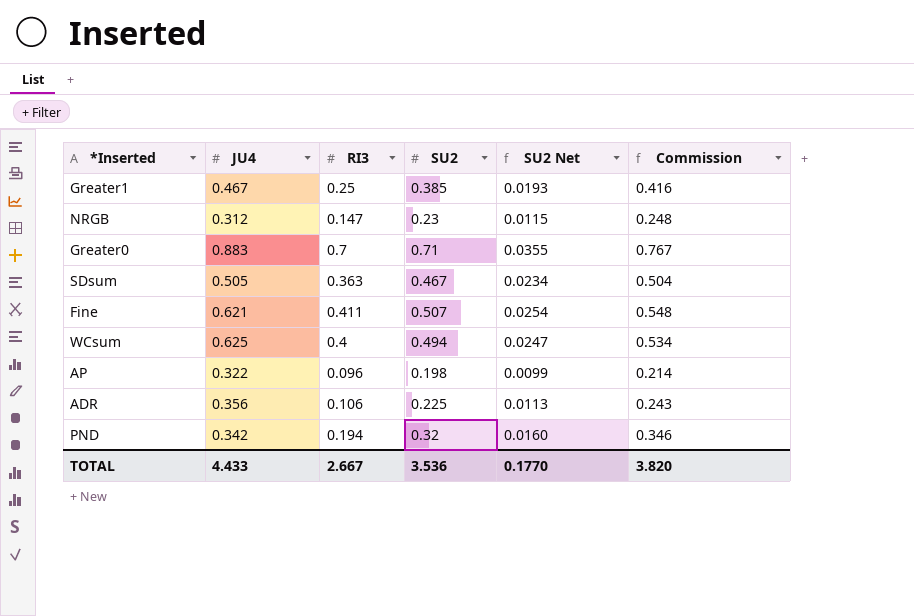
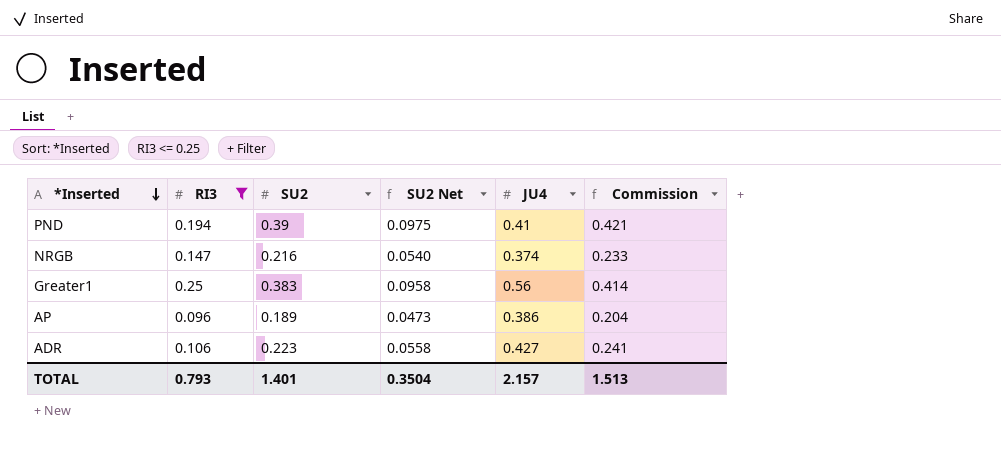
filter: none -> RI3 <= 0.25
row order: none -> *Inserted descending
column SU2 Net | formula: [SU2] * 0.05 -> [SU2] * 0.25
column JU4 | position: 2 -> 5
PND | SU2: 0.32 -> 0.39
PND | JU4: 0.342 -> 0.41
PND | Commission: 0.346 -> 0.421
NRGB | SU2: 0.23 -> 0.216
NRGB | JU4: 0.312 -> 0.374
NRGB | Commission: 0.248 -> 0.233
Greater1 | SU2: 0.385 -> 0.383
Greater1 | JU4: 0.467 -> 0.56
Greater1 | Commission: 0.416 -> 0.414
AP | SU2: 0.198 -> 0.189
AP | JU4: 0.322 -> 0.386
AP | Commission: 0.214 -> 0.204
ADR | SU2: 0.225 -> 0.223
ADR | JU4: 0.356 -> 0.427
ADR | Commission: 0.243 -> 0.241
TOTAL | RI3: 2.667 -> 0.793
TOTAL | SU2: 3.536 -> 1.401
TOTAL | SU2 Net: 0.1770 -> 0.3504
TOTAL | JU4: 4.433 -> 2.157
TOTAL | Commission: 3.820 -> 1.513

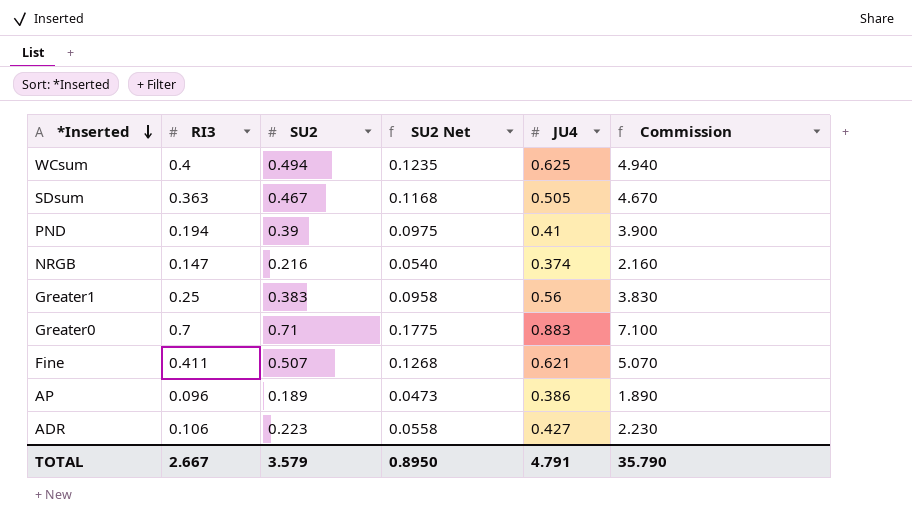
filter: RI3 <= 0.25 -> none
column Commission | formula: [SU2] * 1.08 -> [SU2] * 10
TOTAL | RI3: 0.793 -> 2.667
TOTAL | SU2: 1.401 -> 3.579
TOTAL | SU2 Net: 0.3504 -> 0.8950
TOTAL | JU4: 2.157 -> 4.791
TOTAL | Commission: 1.513 -> 35.790

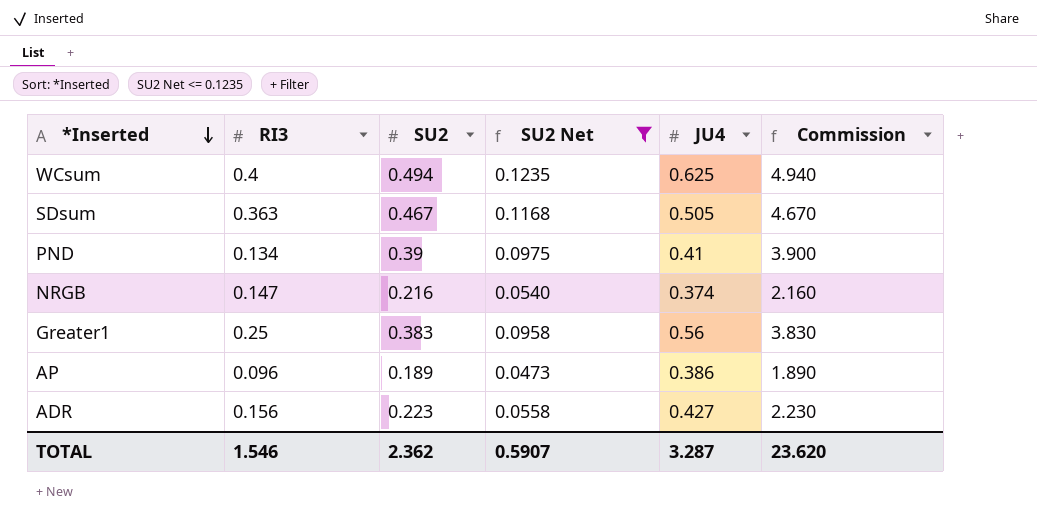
filter: none -> SU2 Net <= 0.1235
PND | RI3: 0.194 -> 0.134
ADR | RI3: 0.106 -> 0.156
TOTAL | RI3: 2.667 -> 1.546
TOTAL | SU2: 3.579 -> 2.362
TOTAL | SU2 Net: 0.8950 -> 0.5907
TOTAL | JU4: 4.791 -> 3.287
TOTAL | Commission: 35.790 -> 23.620

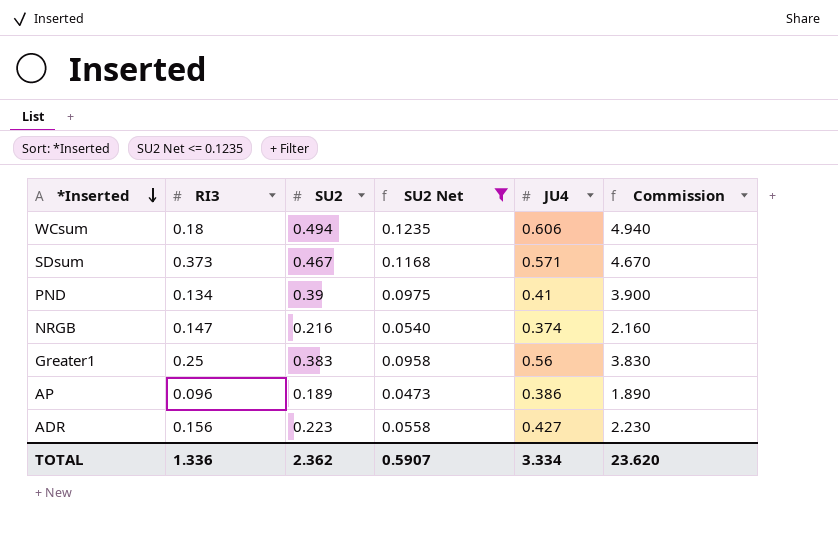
WCsum | RI3: 0.4 -> 0.18
WCsum | JU4: 0.625 -> 0.606
SDsum | RI3: 0.363 -> 0.373
SDsum | JU4: 0.505 -> 0.571
TOTAL | RI3: 1.546 -> 1.336
TOTAL | JU4: 3.287 -> 3.334

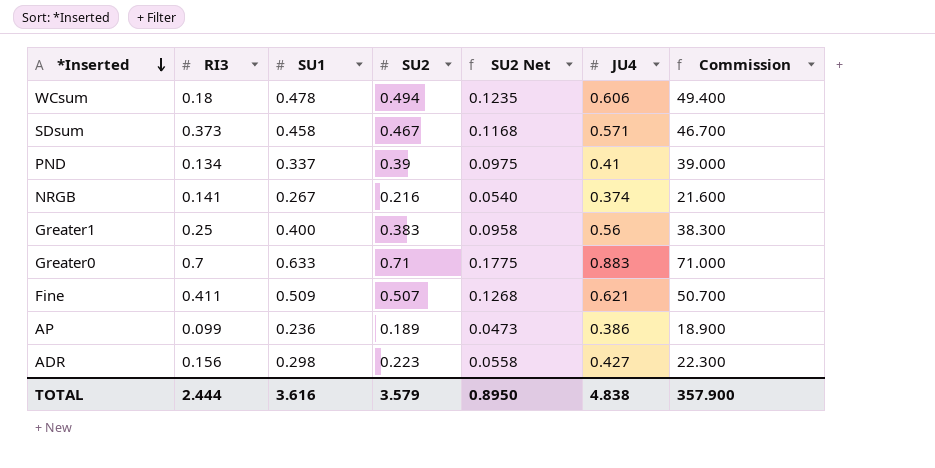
filter: SU2 Net <= 0.1235 -> none
column SU1 | position: none -> 3
column Commission | formula: [SU2] * 10 -> [SU2] * 100
NRGB | RI3: 0.147 -> 0.141
AP | RI3: 0.096 -> 0.099
TOTAL | RI3: 1.336 -> 2.444
TOTAL | SU2: 2.362 -> 3.579
TOTAL | SU2 Net: 0.5907 -> 0.8950
TOTAL | JU4: 3.334 -> 4.838
TOTAL | Commission: 23.620 -> 357.900

